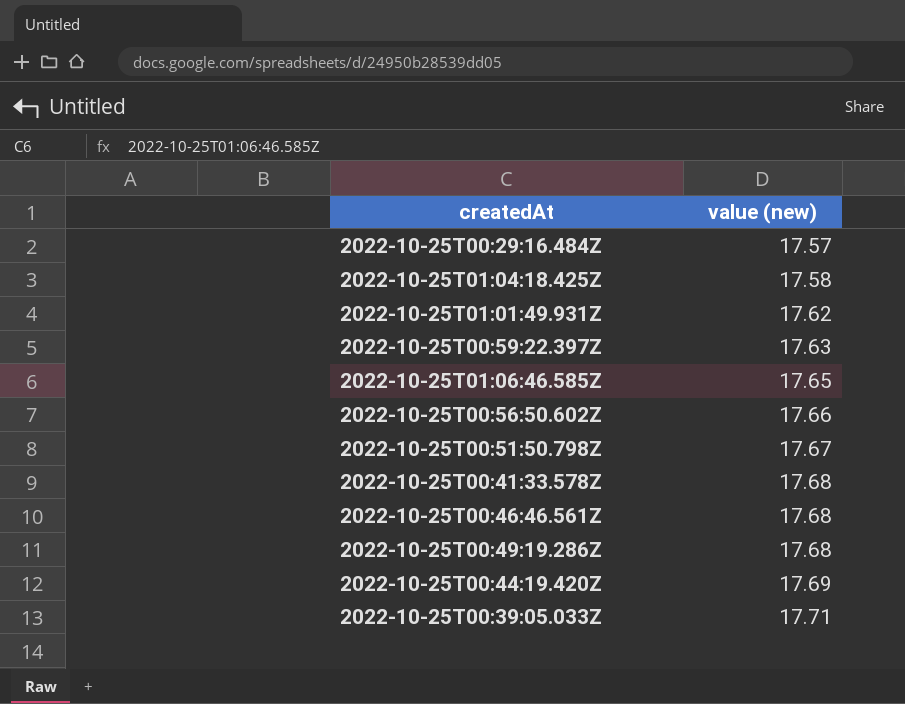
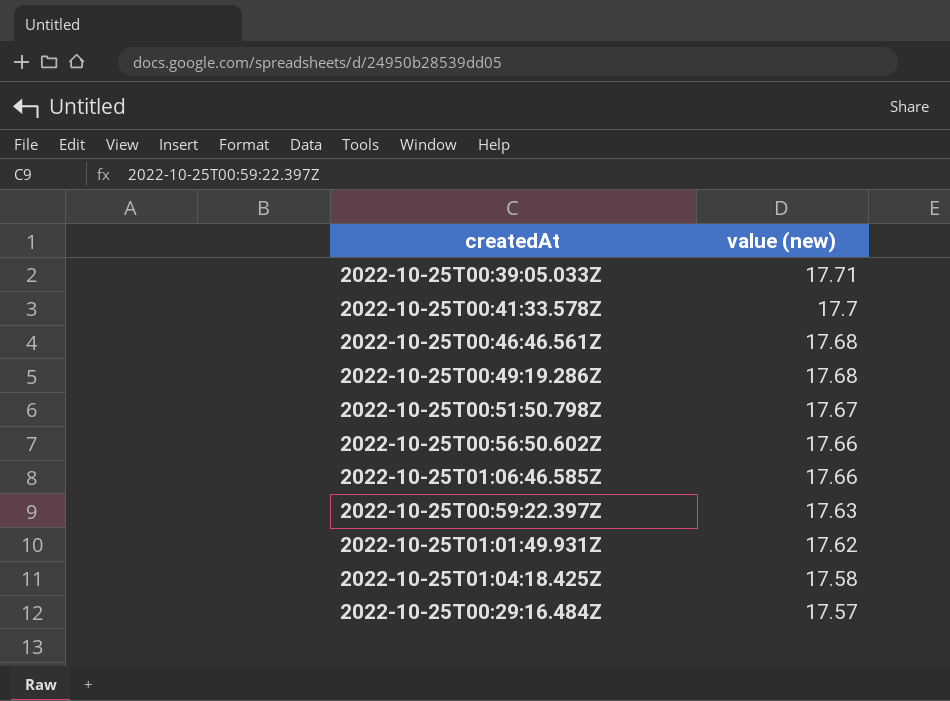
row order: value (new) ascending -> value (new) descending
row 2022-10-25T00:44:19.420Z: 17.69 -> none
2022-10-25T00:41:33.578Z | value (new): 17.68 -> 17.7
2022-10-25T01:06:46.585Z | value (new): 17.65 -> 17.66

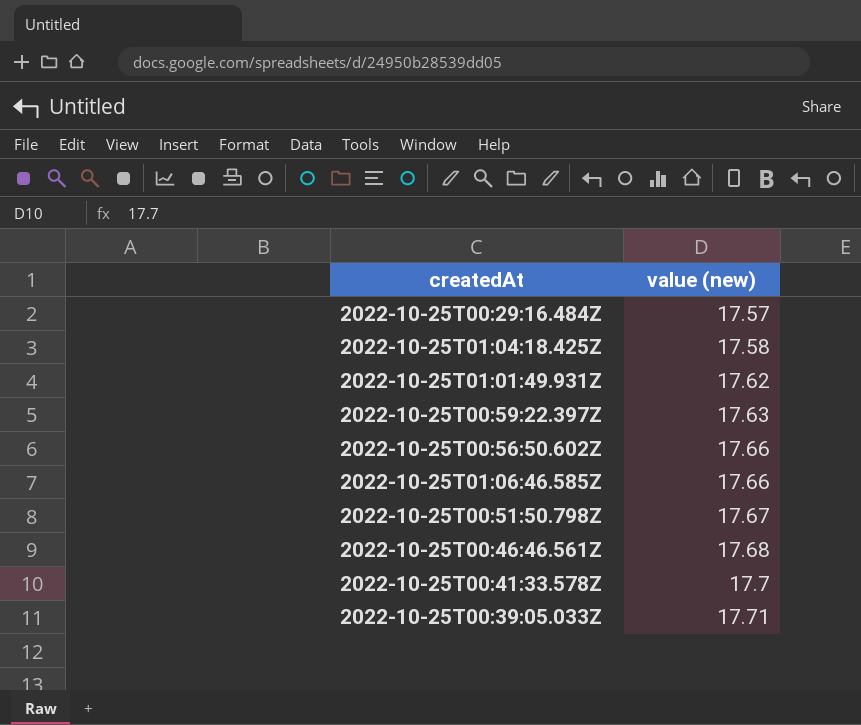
row order: value (new) descending -> value (new) ascending
row 2022-10-25T00:49:19.286Z: 17.68 -> none

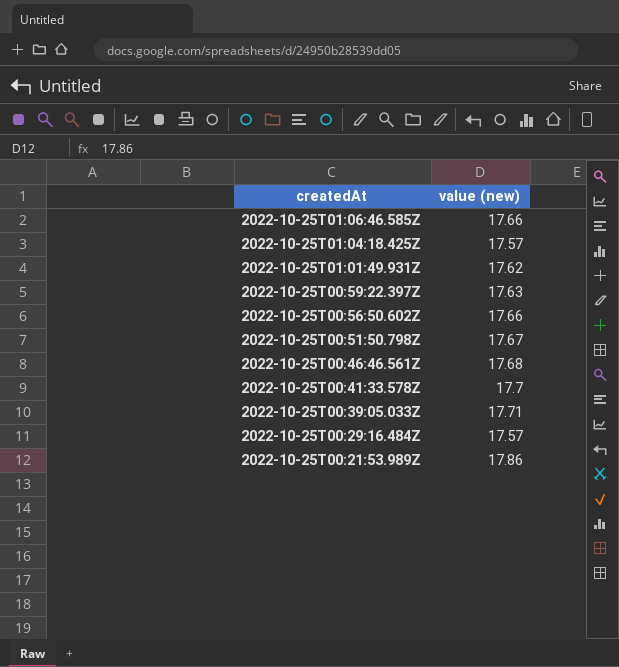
row order: value (new) ascending -> createdAt descending
2022-10-25T01:04:18.425Z | value (new): 17.58 -> 17.57
row 2022-10-25T00:21:53.989Z: none -> 17.86

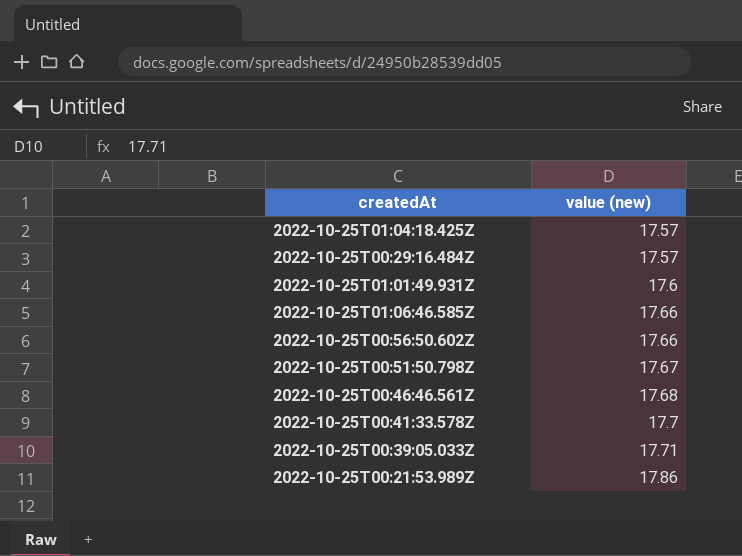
row order: createdAt descending -> value (new) ascending
row 2022-10-25T00:59:22.397Z: 17.63 -> none
2022-10-25T01:01:49.931Z | value (new): 17.62 -> 17.6

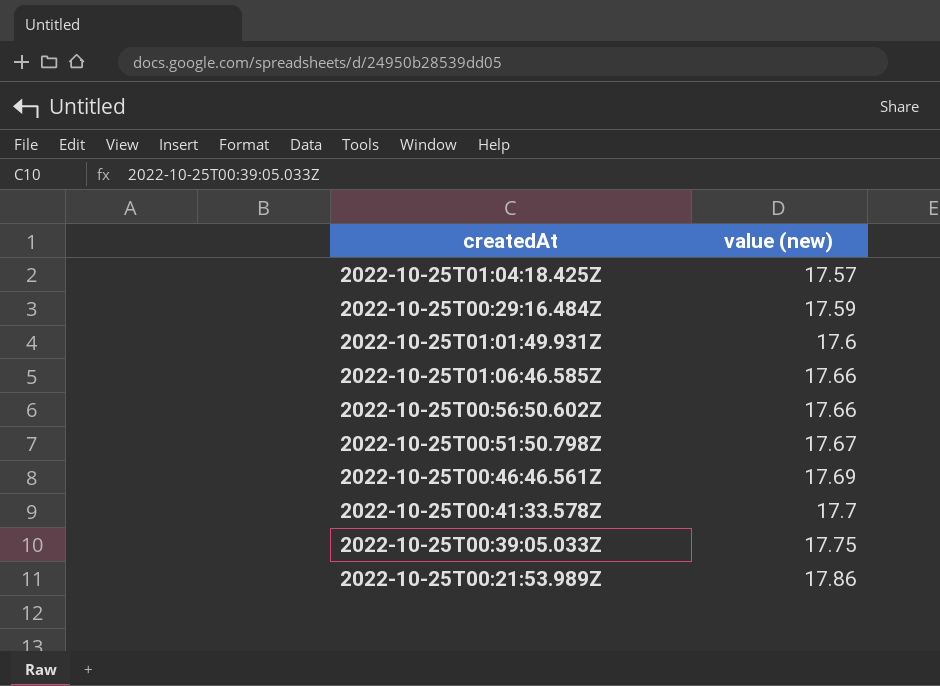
2022-10-25T00:29:16.484Z | value (new): 17.57 -> 17.59
2022-10-25T00:46:46.561Z | value (new): 17.68 -> 17.69
2022-10-25T00:39:05.033Z | value (new): 17.71 -> 17.75

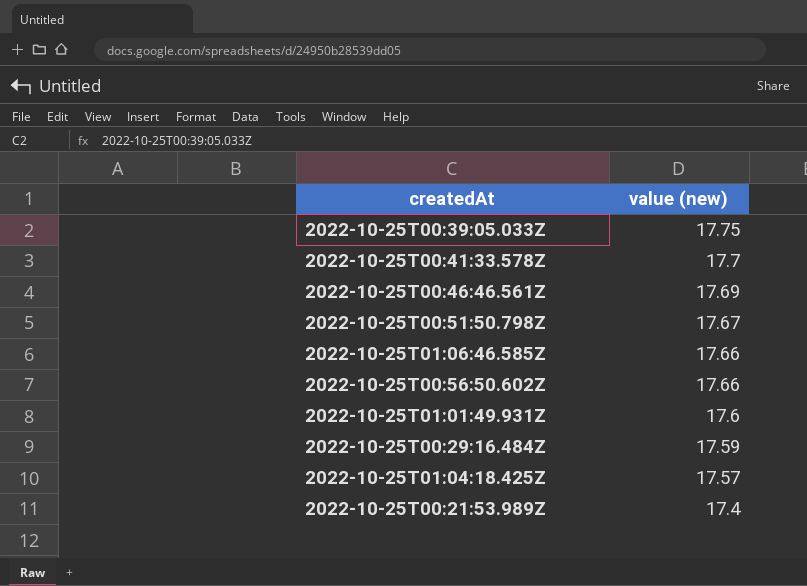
row order: value (new) ascending -> value (new) descending
2022-10-25T00:21:53.989Z | value (new): 17.86 -> 17.4

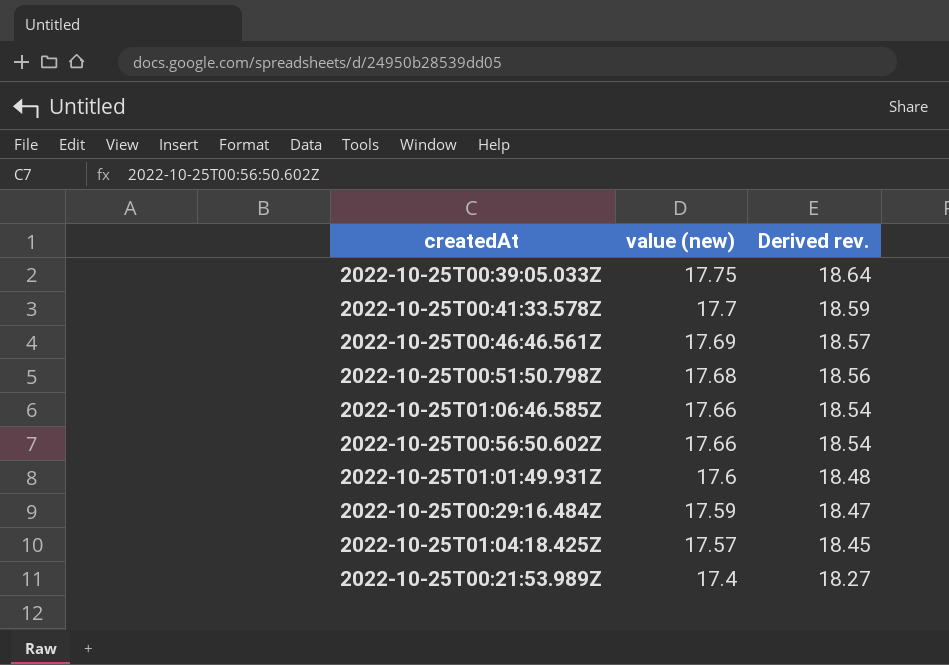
column Derived rev. | formula: none -> [value (new)] * 1.05
2022-10-25T00:51:50.798Z | value (new): 17.67 -> 17.68

